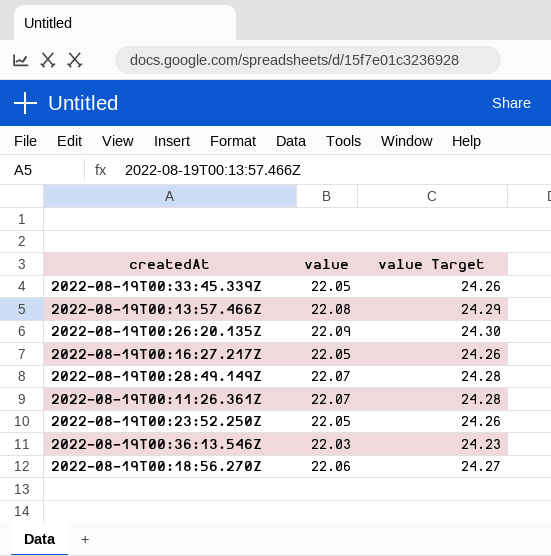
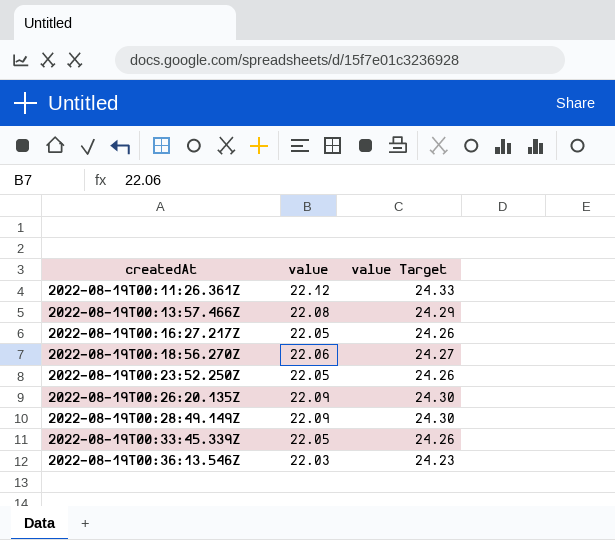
row order: none -> createdAt ascending
2022-08-19T00:11:26.361Z | value: 22.07 -> 22.12
2022-08-19T00:11:26.361Z | value Target: 24.28 -> 24.33
2022-08-19T00:28:49.149Z | value: 22.07 -> 22.09
2022-08-19T00:28:49.149Z | value Target: 24.28 -> 24.30

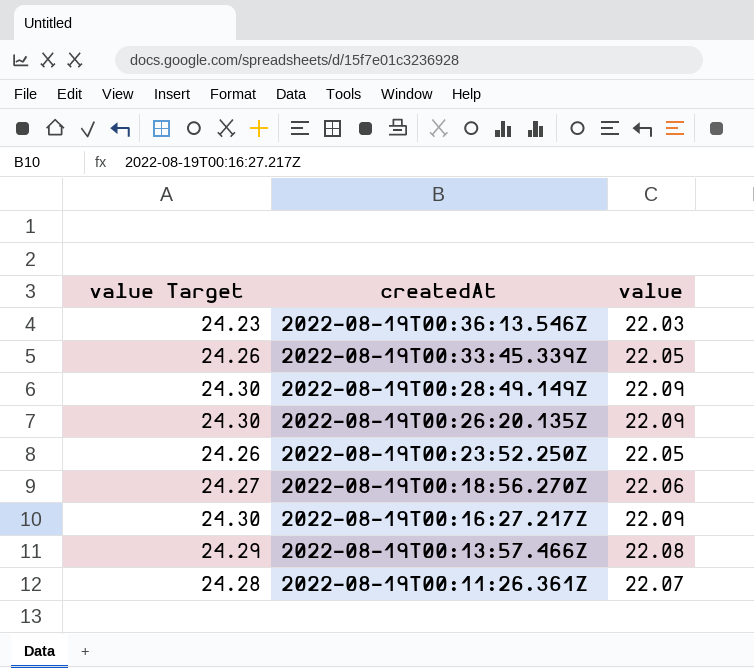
row order: createdAt ascending -> createdAt descending
column value Target | position: 3 -> 1
2022-08-19T00:16:27.217Z | value Target: 24.26 -> 24.30
2022-08-19T00:16:27.217Z | value: 22.05 -> 22.09
2022-08-19T00:11:26.361Z | value Target: 24.33 -> 24.28
2022-08-19T00:11:26.361Z | value: 22.12 -> 22.07

